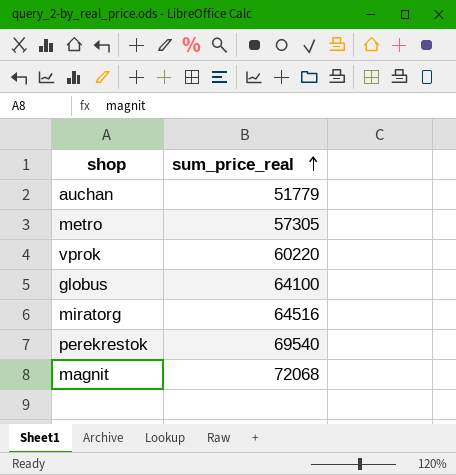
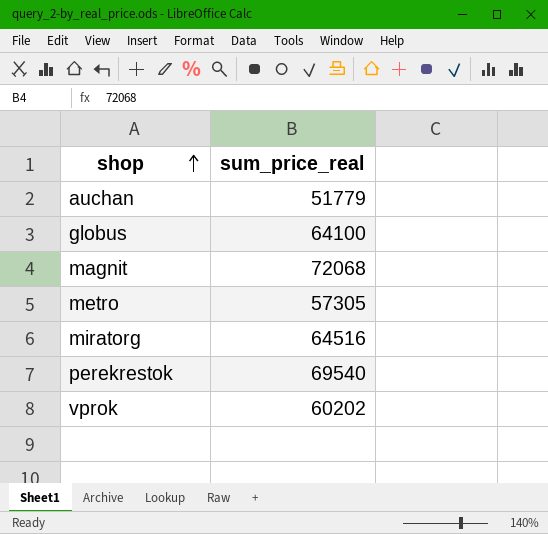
row order: sum_price_real ascending -> shop ascending
vprok | sum_price_real: 60220 -> 60202

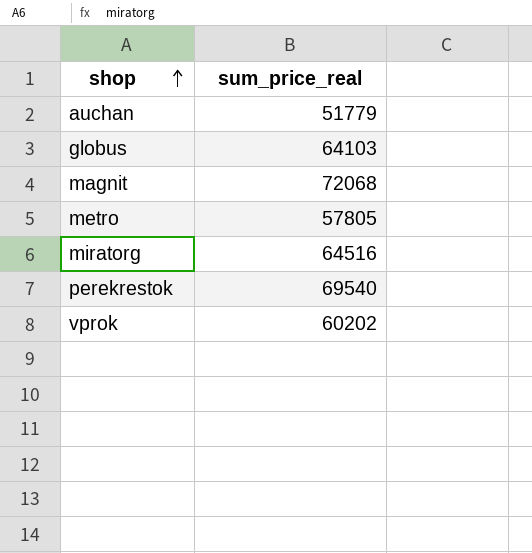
globus | sum_price_real: 64100 -> 64103
metro | sum_price_real: 57305 -> 57805

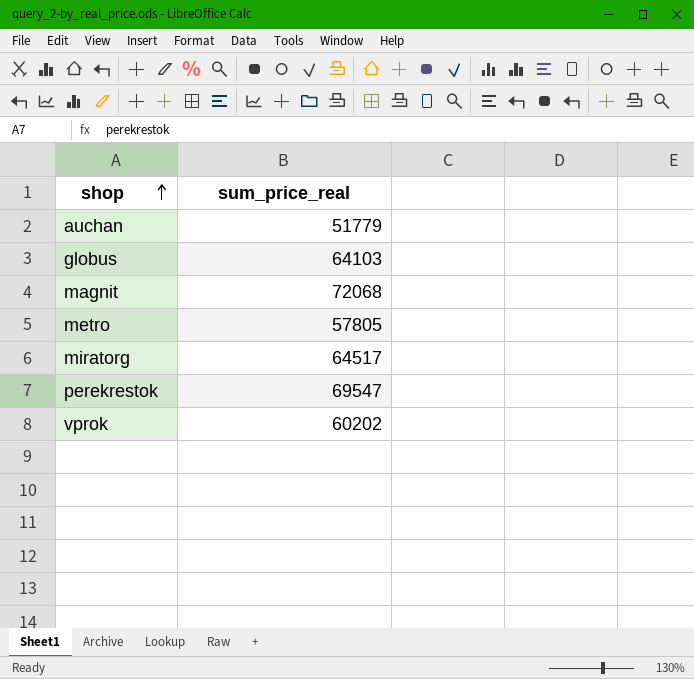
miratorg | sum_price_real: 64516 -> 64517
perekrestok | sum_price_real: 69540 -> 69547

